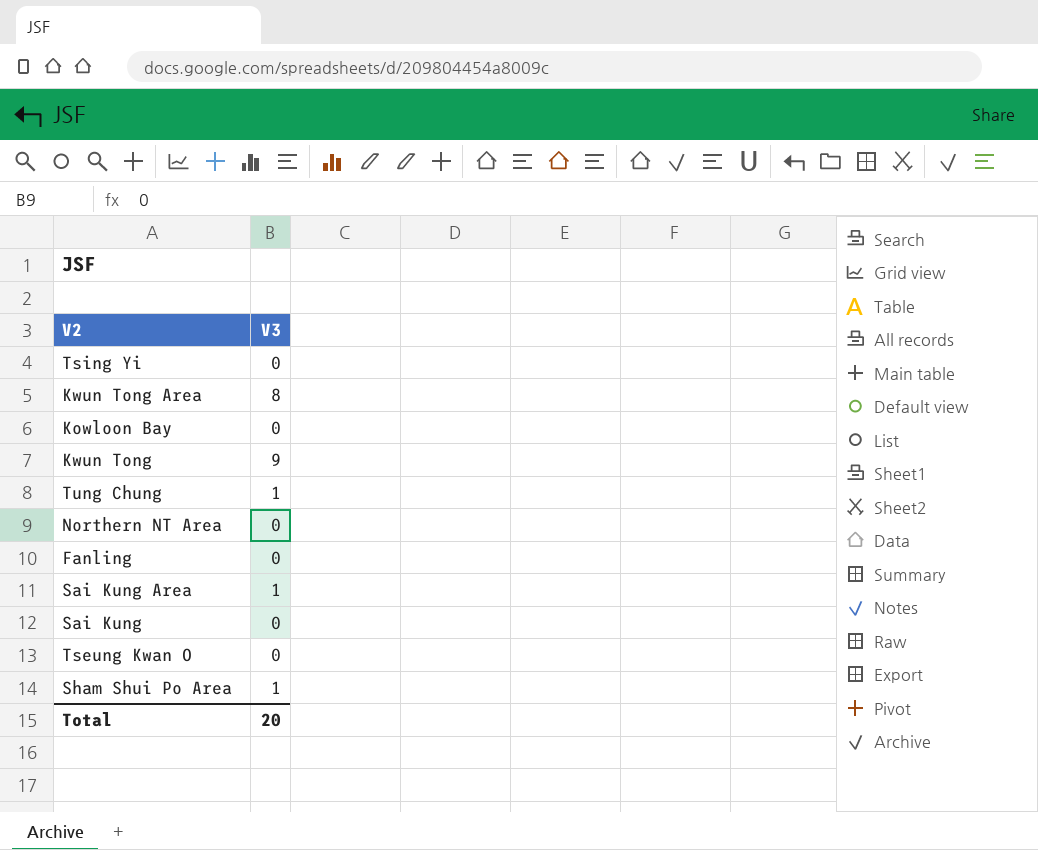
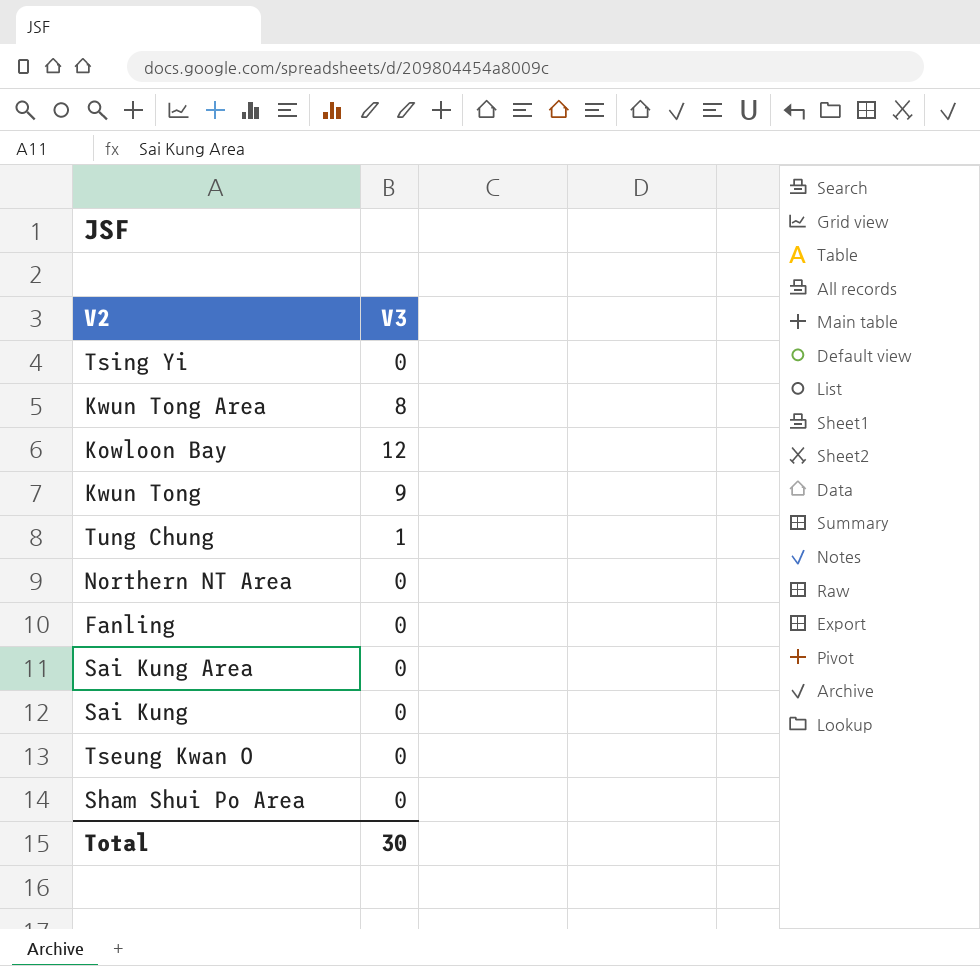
Kowloon Bay | V3: 0 -> 12
Sai Kung Area | V3: 1 -> 0
Sham Shui Po Area | V3: 1 -> 0
Total | V3: 20 -> 30

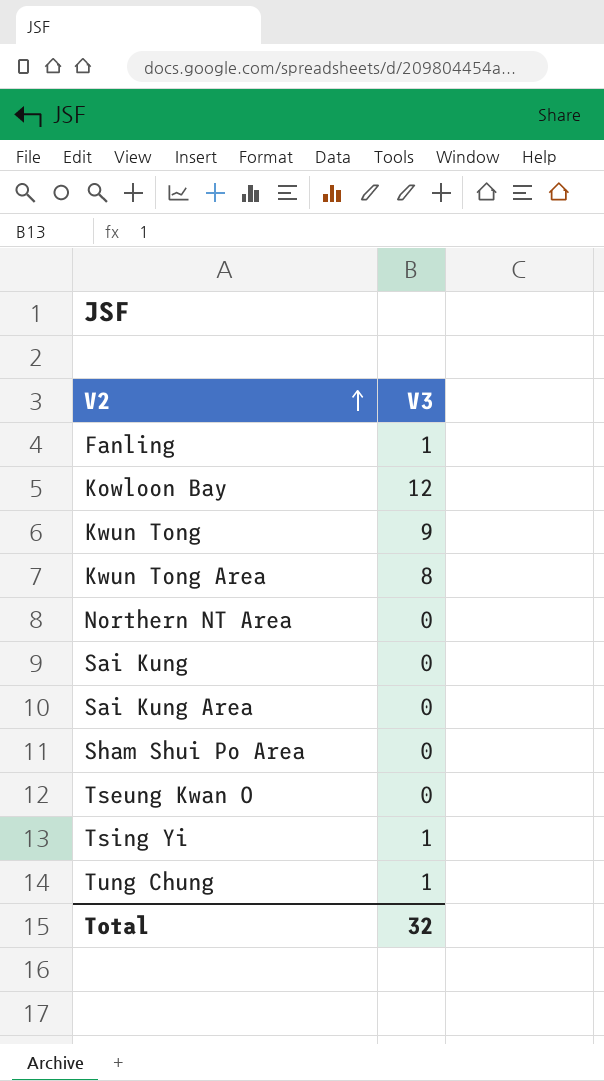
row order: none -> V2 ascending
Fanling | V3: 0 -> 1
Tsing Yi | V3: 0 -> 1
Total | V3: 30 -> 32

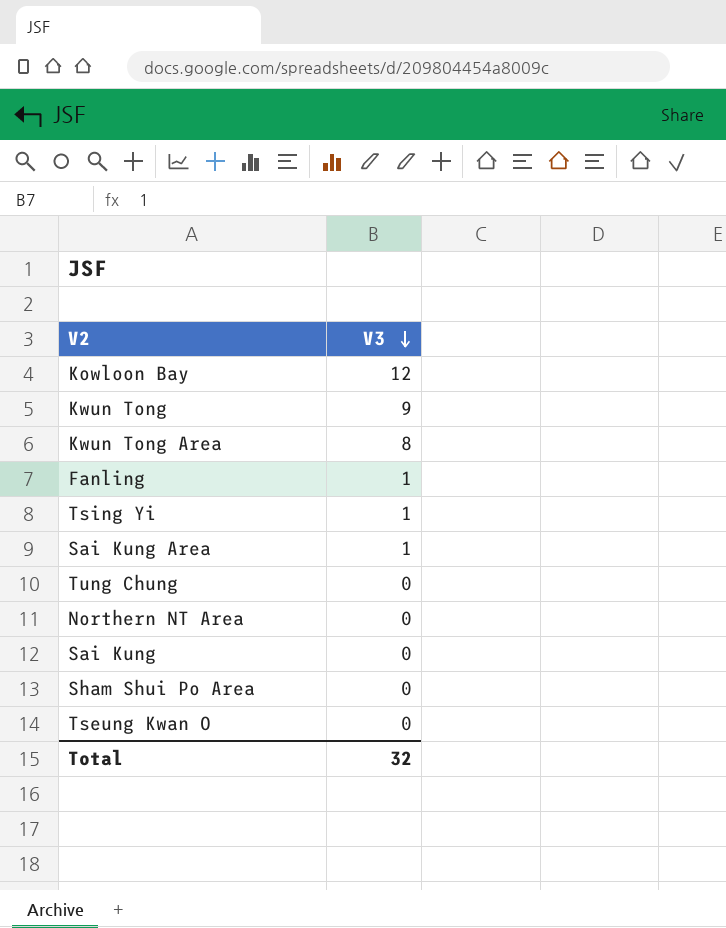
row order: V2 ascending -> V3 descending
Sai Kung Area | V3: 0 -> 1
Tung Chung | V3: 1 -> 0

